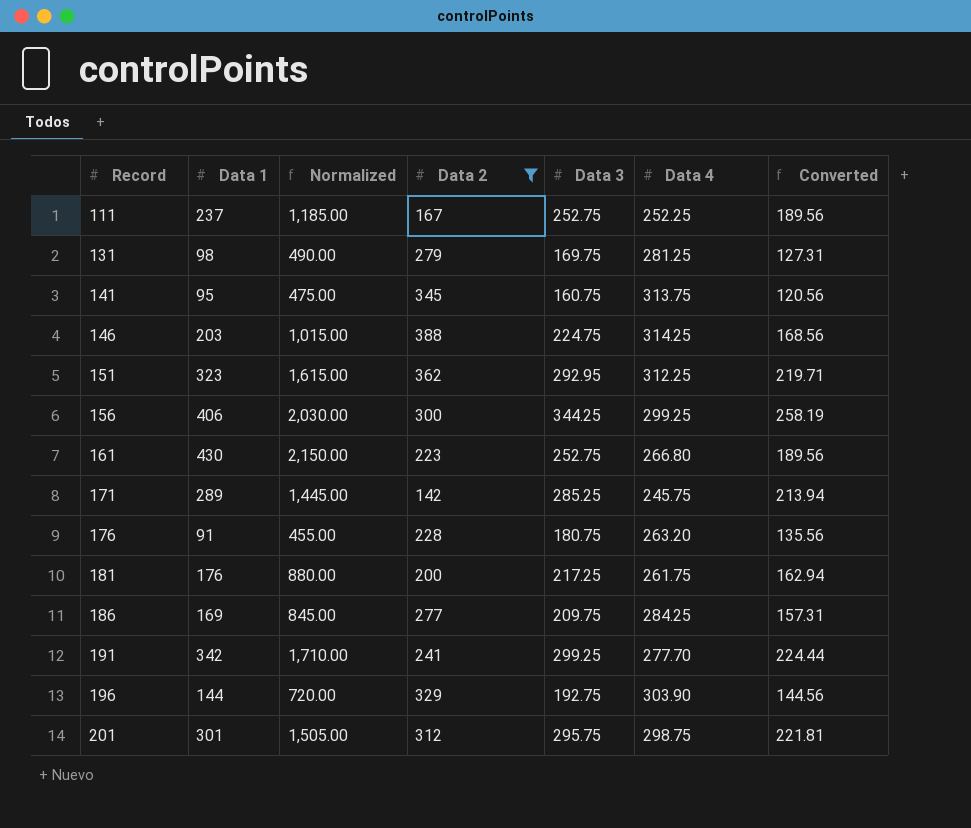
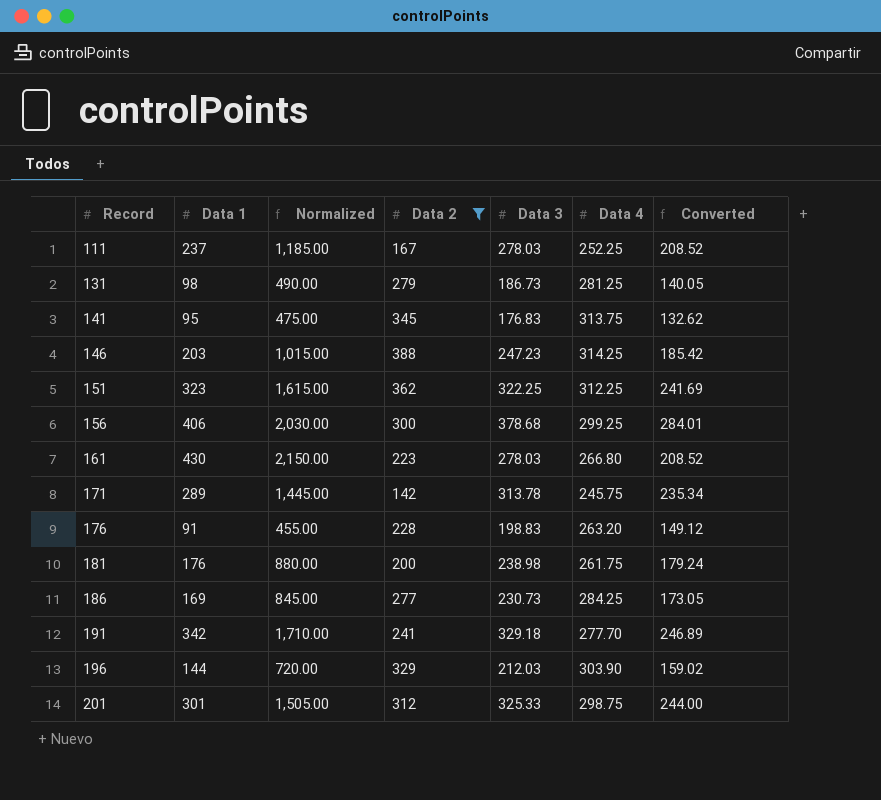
111 | Data 3: 252.75 -> 278.03
111 | Converted: 189.56 -> 208.52
131 | Data 3: 169.75 -> 186.73
131 | Converted: 127.31 -> 140.05
141 | Data 3: 160.75 -> 176.83
141 | Converted: 120.56 -> 132.62
146 | Data 3: 224.75 -> 247.23
146 | Converted: 168.56 -> 185.42
151 | Data 3: 292.95 -> 322.25
151 | Converted: 219.71 -> 241.69
156 | Data 3: 344.25 -> 378.68
156 | Converted: 258.19 -> 284.01
161 | Data 3: 252.75 -> 278.03
161 | Converted: 189.56 -> 208.52
171 | Data 3: 285.25 -> 313.78
171 | Converted: 213.94 -> 235.34
176 | Data 3: 180.75 -> 198.83
176 | Converted: 135.56 -> 149.12
181 | Data 3: 217.25 -> 238.98
181 | Converted: 162.94 -> 179.24
186 | Data 3: 209.75 -> 230.73
186 | Converted: 157.31 -> 173.05
191 | Data 3: 299.25 -> 329.18
191 | Converted: 224.44 -> 246.89
196 | Data 3: 192.75 -> 212.03
196 | Converted: 144.56 -> 159.02
201 | Data 3: 295.75 -> 325.33
201 | Converted: 221.81 -> 244.00

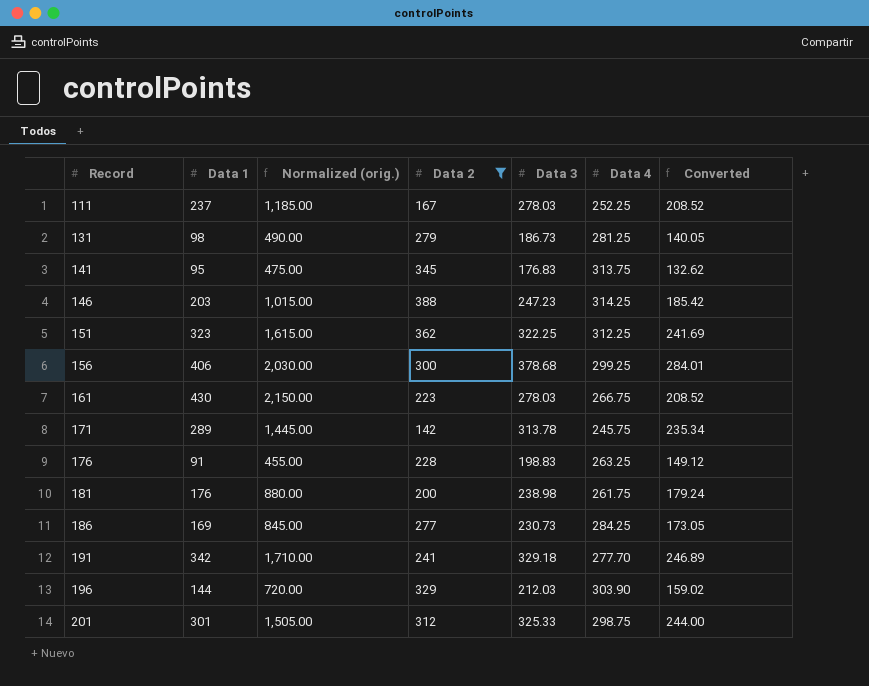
column name: Normalized -> Normalized (orig.)
161 | Data 4: 266.80 -> 266.75
176 | Data 4: 263.20 -> 263.25

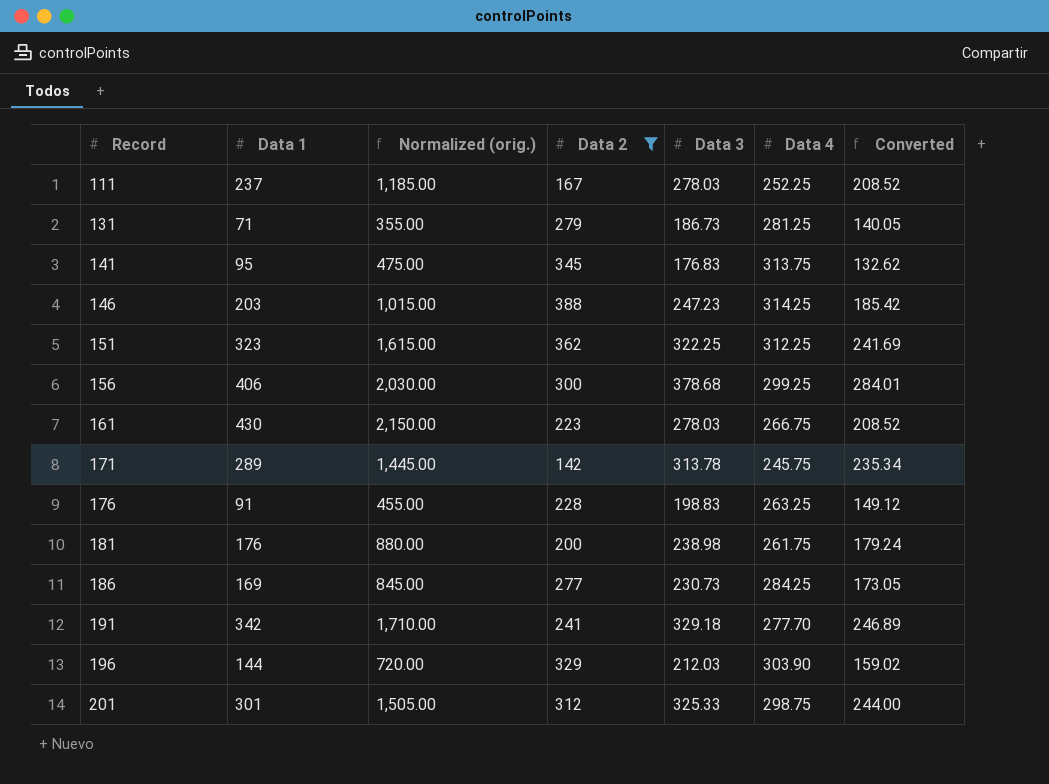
131 | Data 1: 98 -> 71
131 | Normalized (orig.): 490.00 -> 355.00

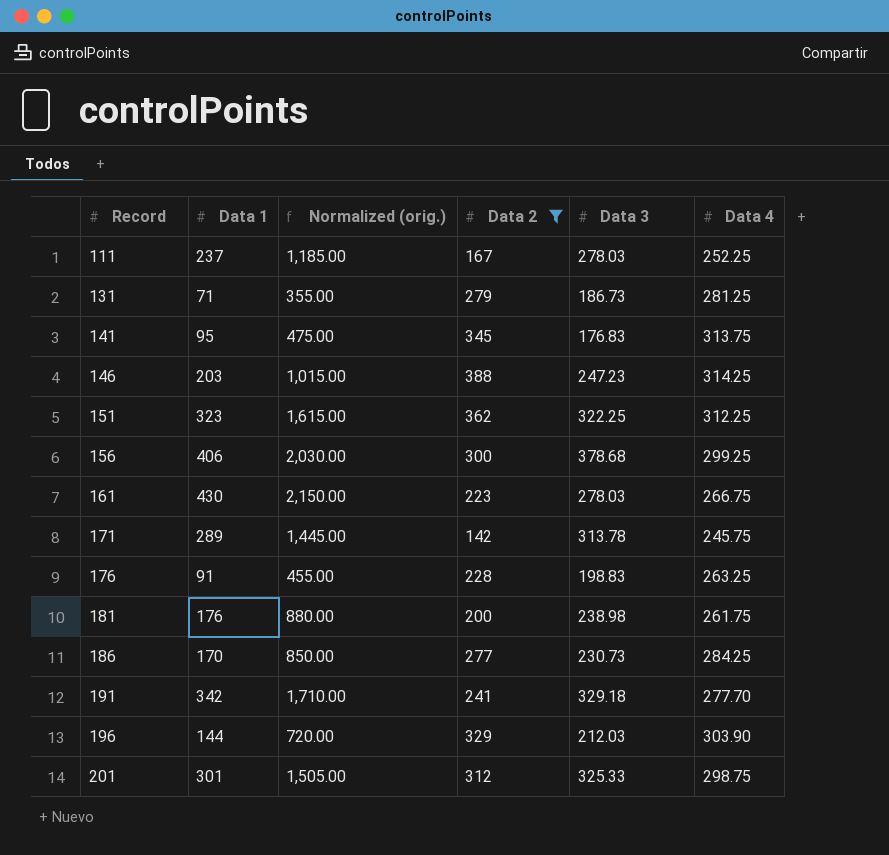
column Converted | formula: [Data 3] * 0.75 -> none
186 | Data 1: 169 -> 170
186 | Normalized (orig.): 845.00 -> 850.00

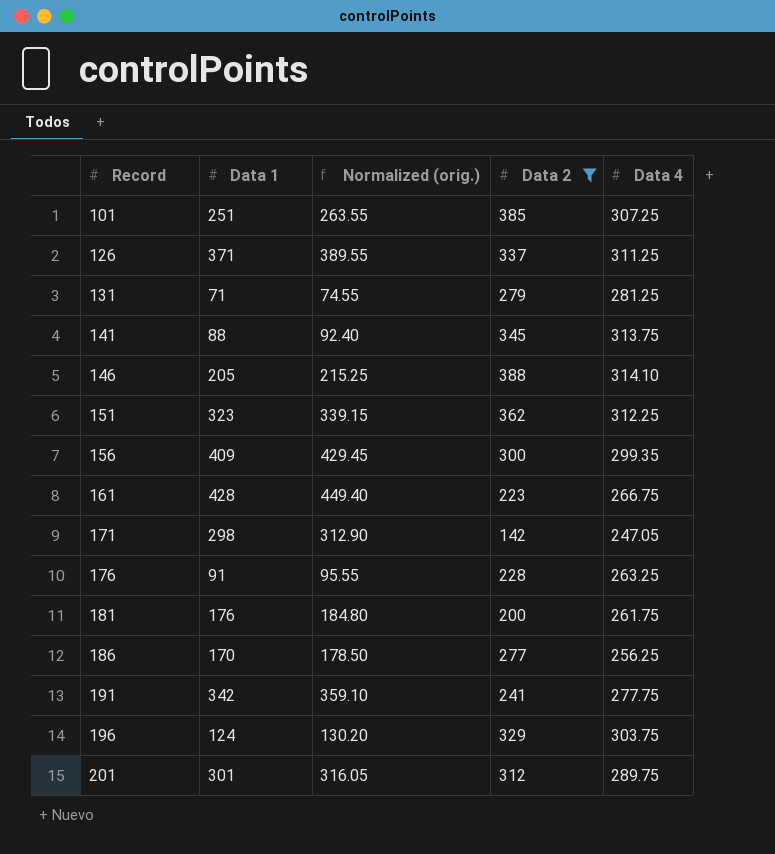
column Data 3 | position: 5 -> none
column Normalized (orig.) | formula: [Data 1] * 5 -> [Data 1] * 1.05
row 111: 237 | 1,185.00 | 167 | 278.03 | 252.25 -> none
row 101: none -> 251 | 263.55 | 385 | 307.25
row 126: none -> 371 | 389.55 | 337 | 311.25
141 | Data 1: 95 -> 88
146 | Data 1: 203 -> 205
146 | Data 4: 314.25 -> 314.10
156 | Data 1: 406 -> 409
156 | Data 4: 299.25 -> 299.35
161 | Data 1: 430 -> 428
171 | Data 1: 289 -> 298
171 | Data 4: 245.75 -> 247.05
186 | Data 4: 284.25 -> 256.25
191 | Data 4: 277.70 -> 277.75
196 | Data 1: 144 -> 124
196 | Data 4: 303.90 -> 303.75
201 | Data 4: 298.75 -> 289.75

